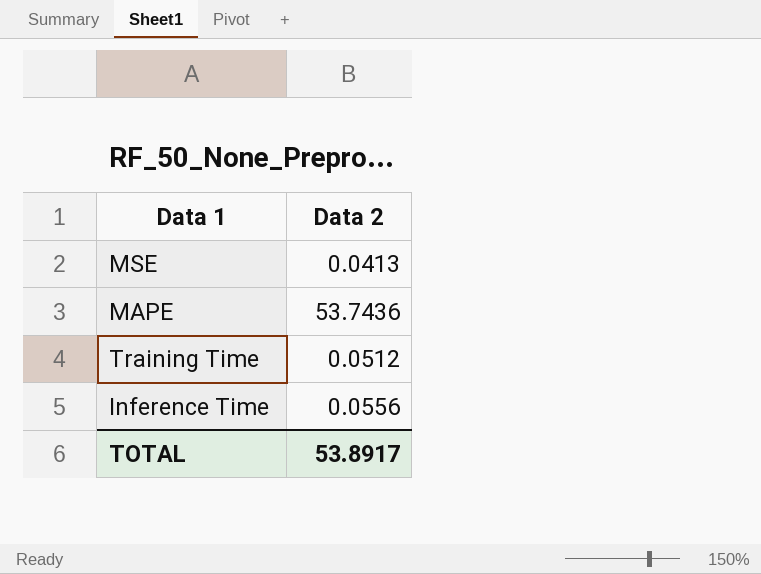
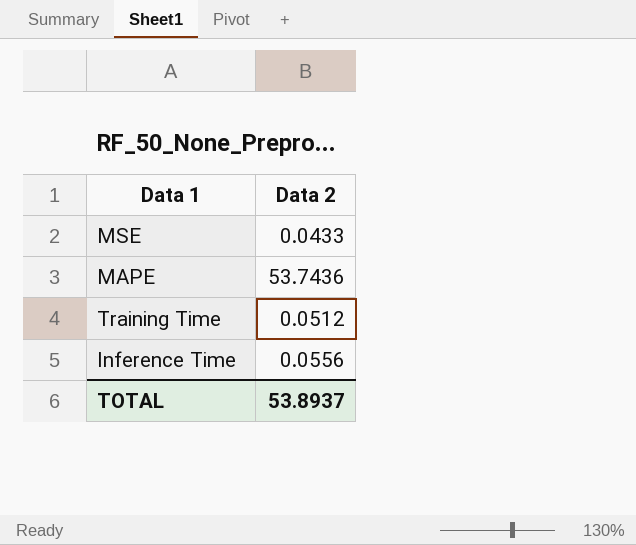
MSE | Data 2: 0.0413 -> 0.0433
TOTAL | Data 2: 53.8917 -> 53.8937

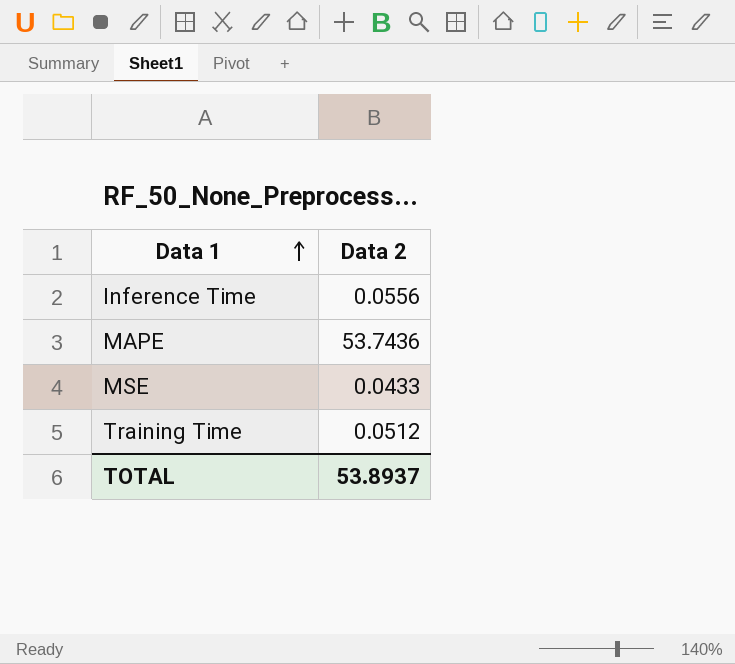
row order: none -> Data 1 ascending

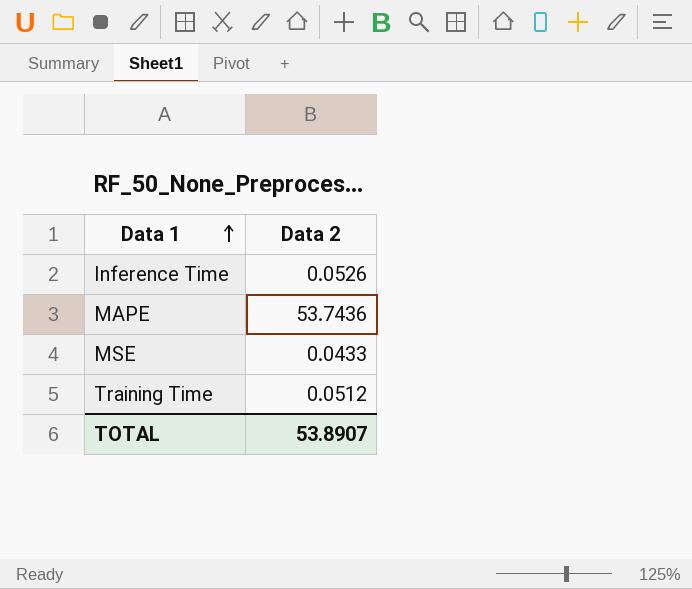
Inference Time | Data 2: 0.0556 -> 0.0526
TOTAL | Data 2: 53.8937 -> 53.8907

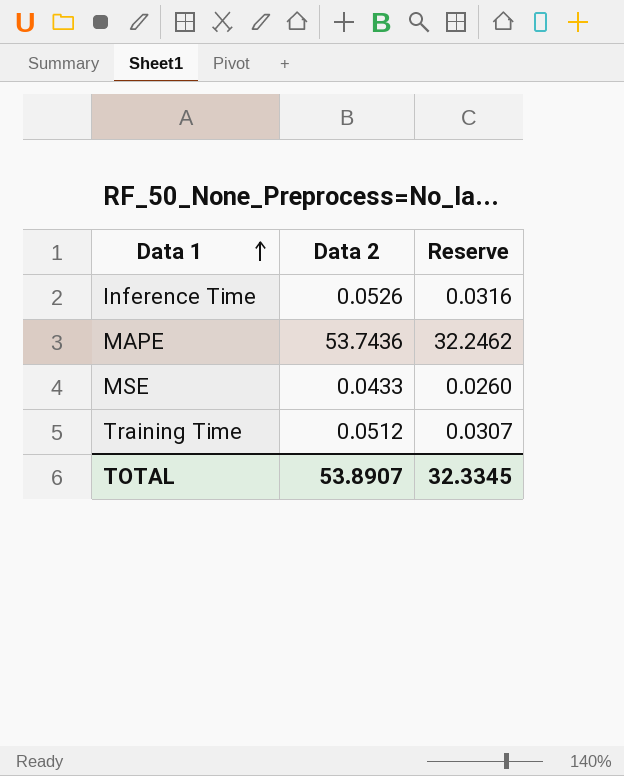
column Reserve | formula: none -> [Data 2] * 0.6

